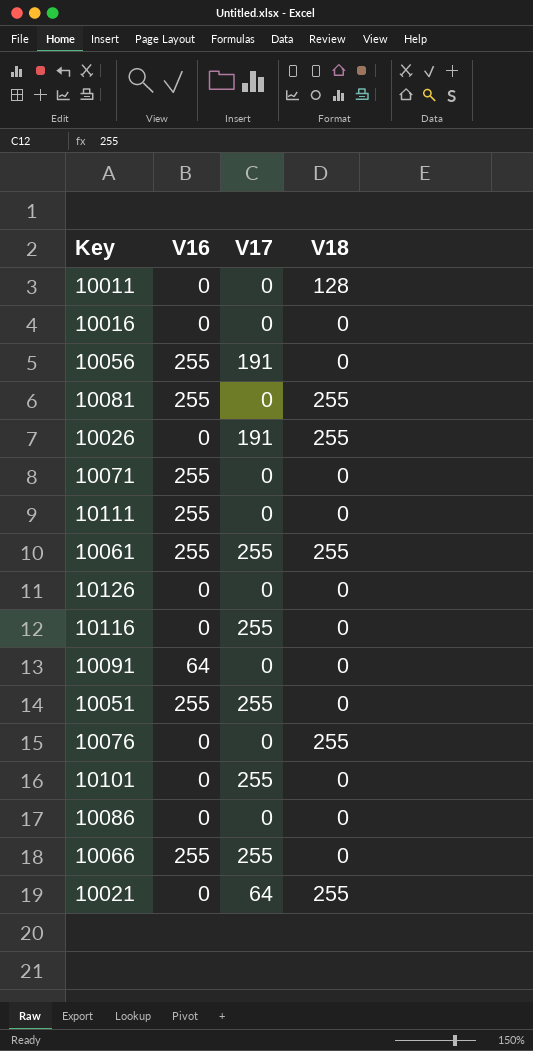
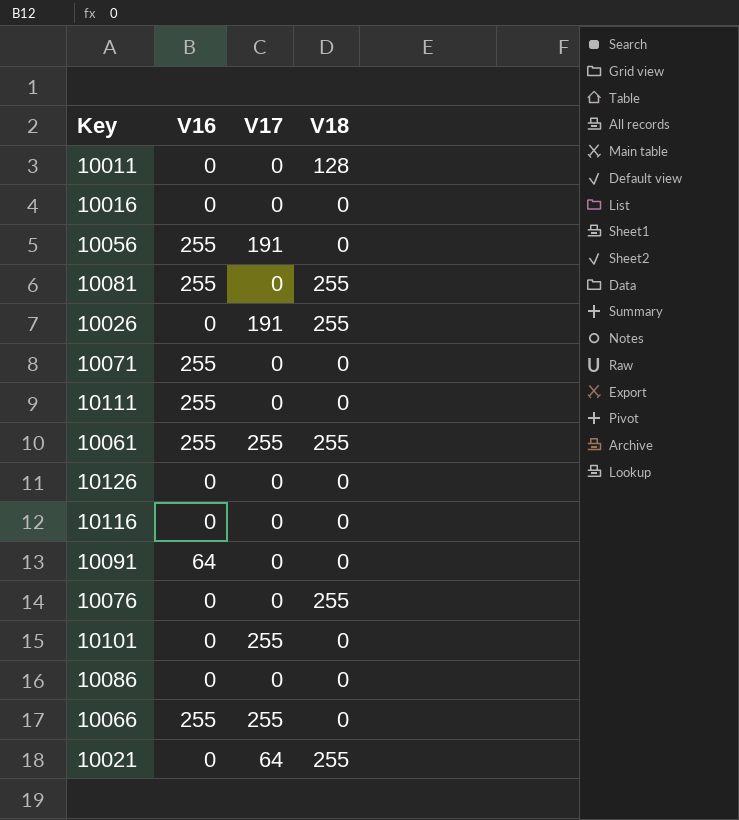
row 10051: 255 | 255 | 0 -> none
10116 | V17: 255 -> 0

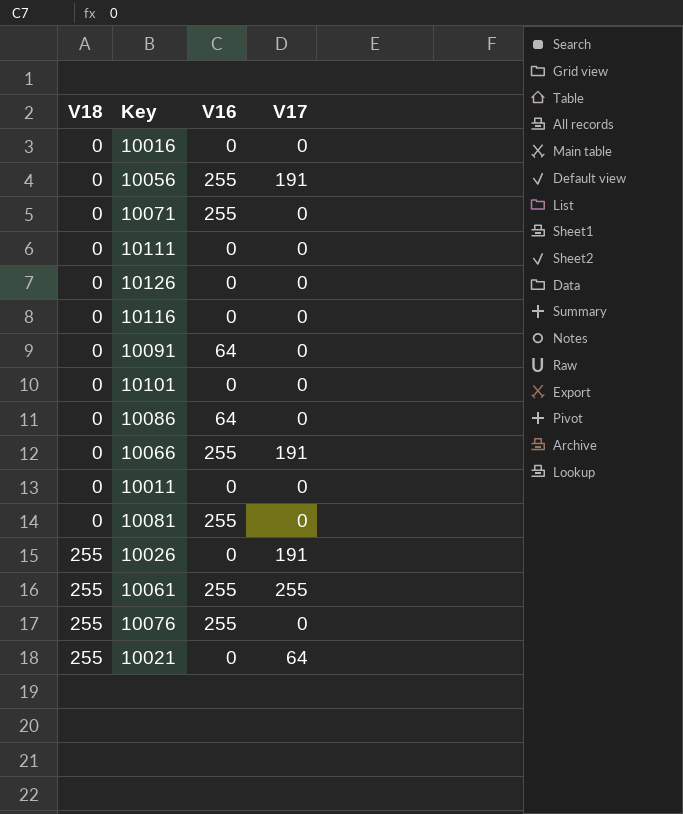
row order: none -> V18 ascending
column V18 | position: 4 -> 1
10111 | V16: 255 -> 0
10101 | V17: 255 -> 0
10086 | V16: 0 -> 64
10066 | V17: 255 -> 191
10011 | V18: 128 -> 0
10081 | V18: 255 -> 0
10076 | V16: 0 -> 255

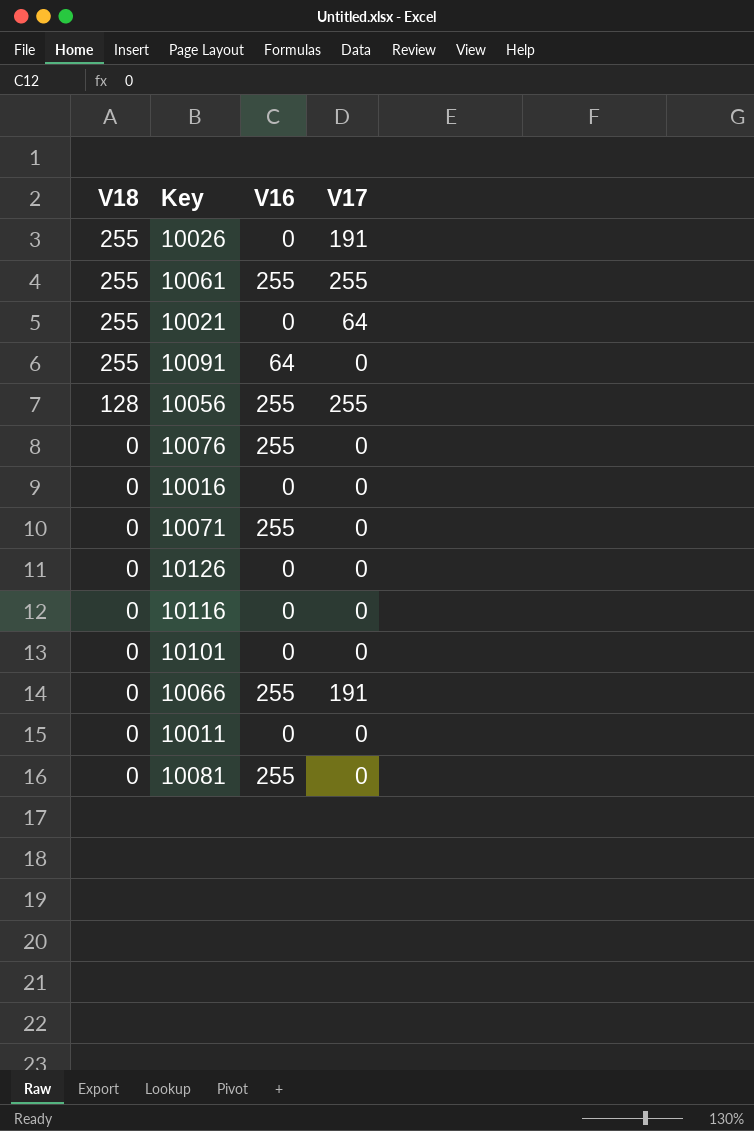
row order: V18 ascending -> V18 descending
row 10111: 0 | 0 | 0 -> none
row 10086: 0 | 64 | 0 -> none
10091 | V18: 0 -> 255
10056 | V18: 0 -> 128
10056 | V17: 191 -> 255
10076 | V18: 255 -> 0

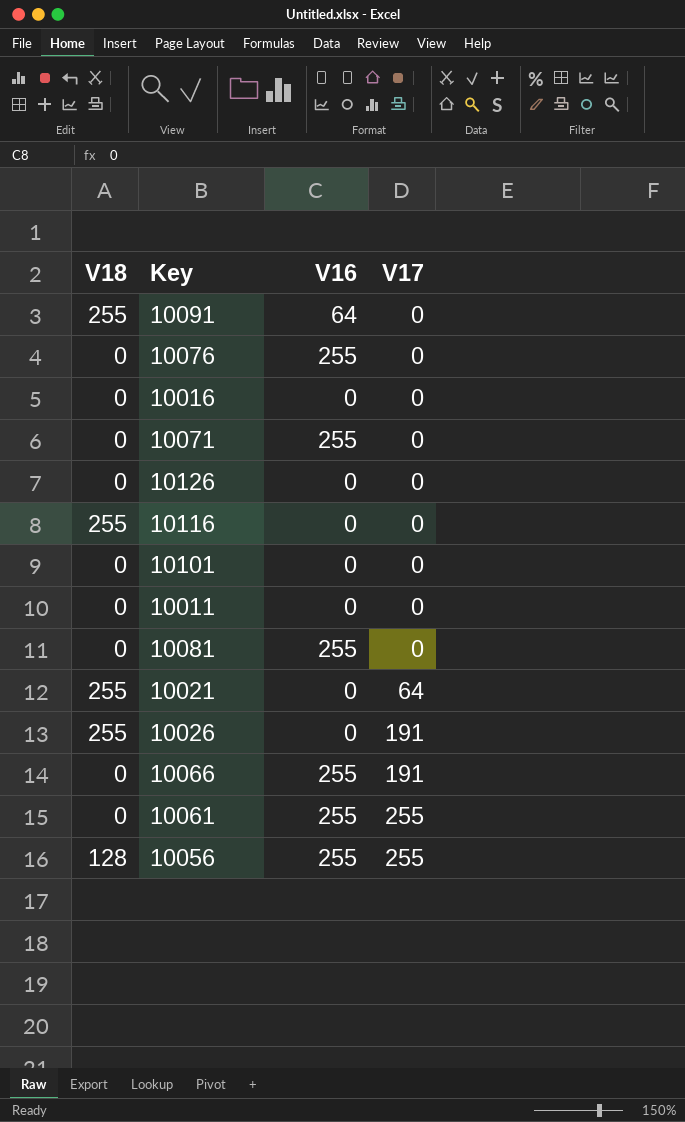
row order: V18 descending -> V17 ascending
10116 | V18: 0 -> 255
10061 | V18: 255 -> 0

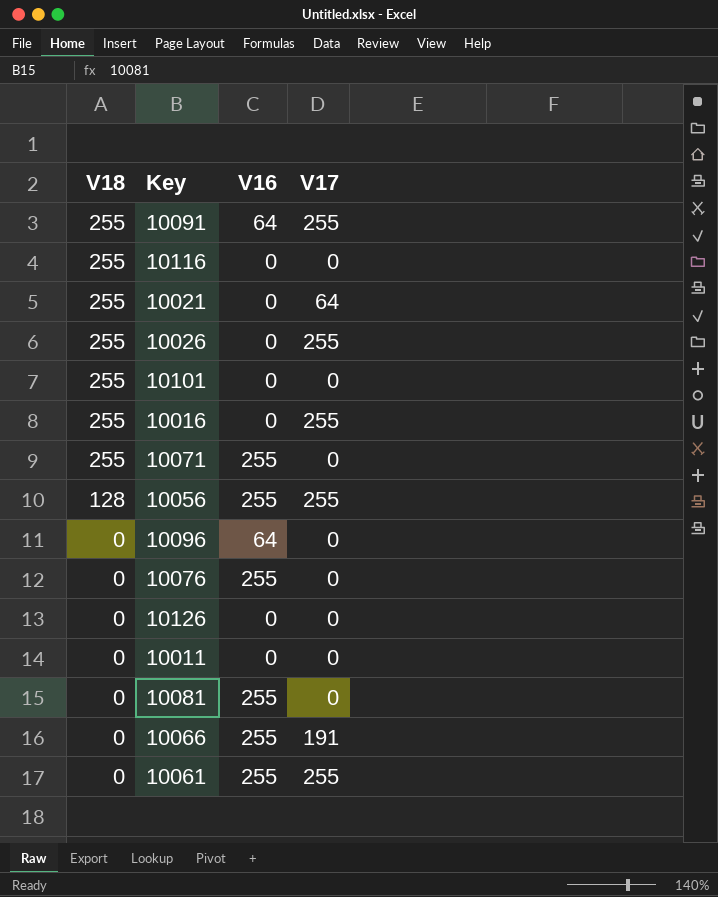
row order: V17 ascending -> V18 descending
10091 | V17: 0 -> 255
10026 | V17: 191 -> 255
10101 | V18: 0 -> 255
10016 | V18: 0 -> 255
10016 | V17: 0 -> 255
10071 | V18: 0 -> 255
row 10096: none -> 0 | 64 | 0

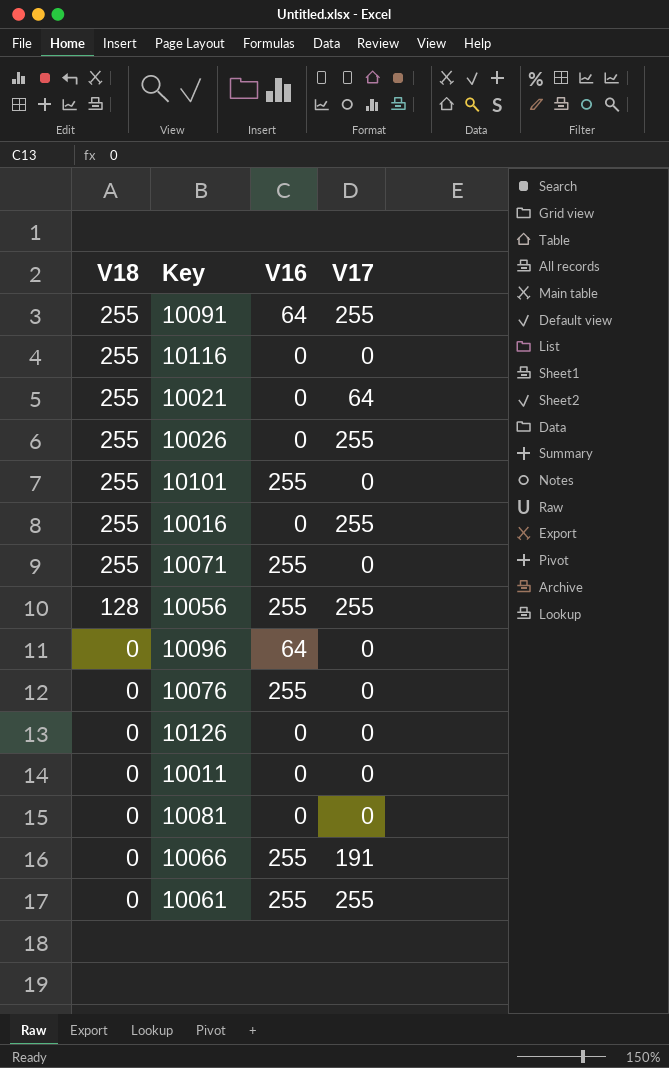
10101 | V16: 0 -> 255
10081 | V16: 255 -> 0

